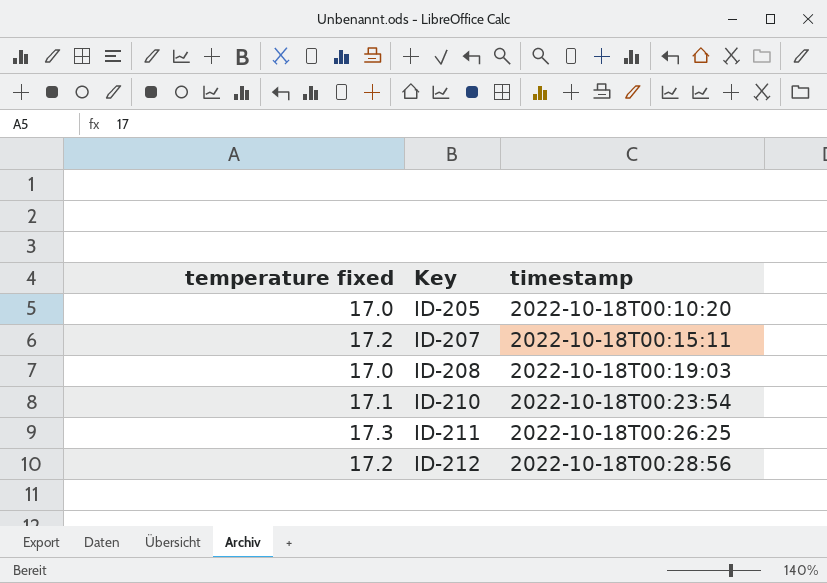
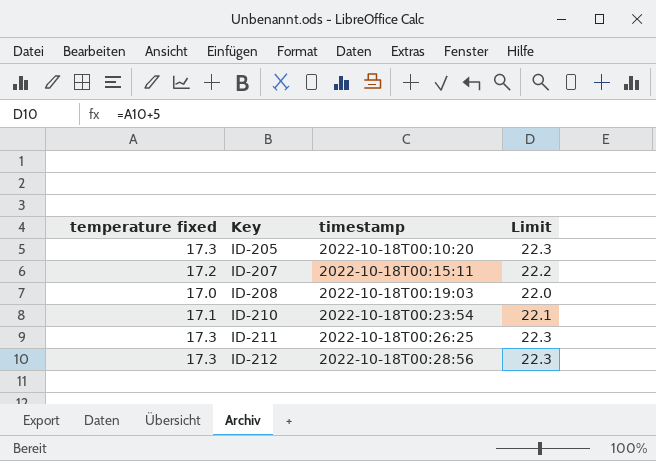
column Limit | formula: none -> [temperature fixed] + 5
ID-205 | temperature fixed: 17.0 -> 17.3
ID-212 | temperature fixed: 17.2 -> 17.3

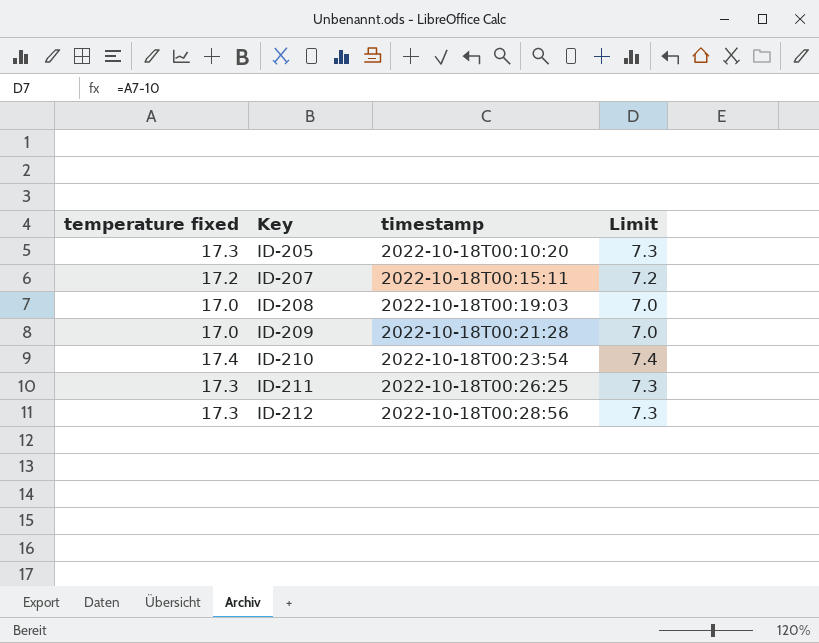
column Limit | formula: [temperature fixed] + 5 -> [temperature fixed] - 10
row ID-209: none -> 17.0 | 2022-10-18T00:21:28 | 7.0
ID-210 | temperature fixed: 17.1 -> 17.4

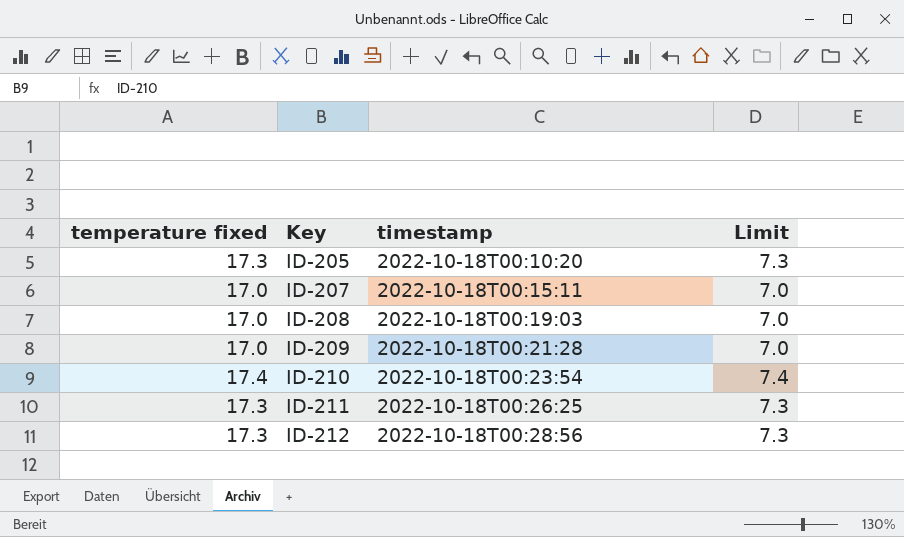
ID-207 | temperature fixed: 17.2 -> 17.0
ID-207 | Limit: 7.2 -> 7.0

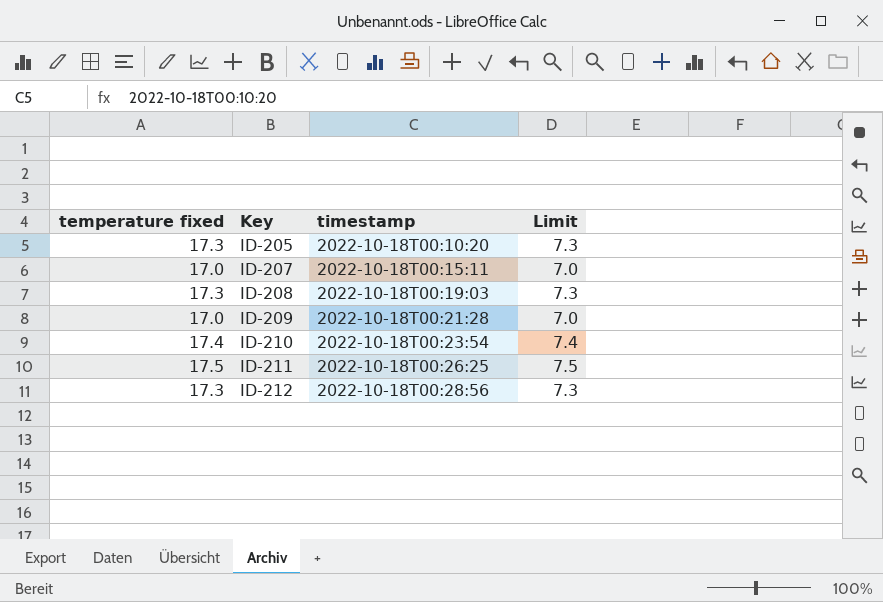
ID-208 | temperature fixed: 17.0 -> 17.3
ID-208 | Limit: 7.0 -> 7.3
ID-211 | temperature fixed: 17.3 -> 17.5
ID-211 | Limit: 7.3 -> 7.5

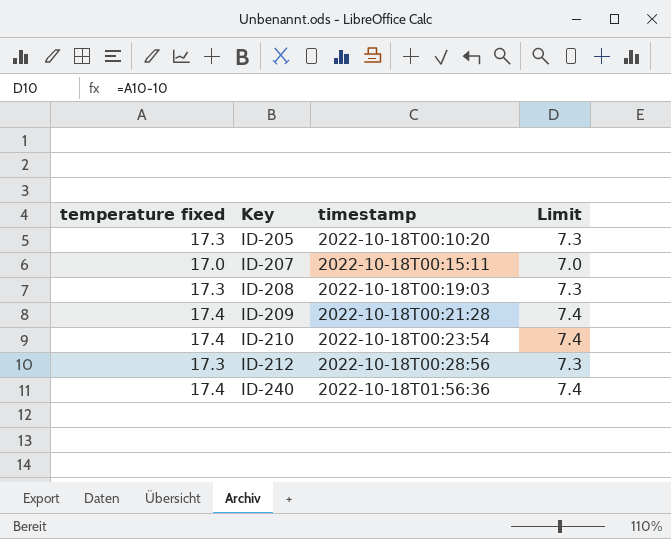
row ID-211: 17.5 | 2022-10-18T00:26:25 | 7.5 -> none
ID-209 | temperature fixed: 17.0 -> 17.4
ID-209 | Limit: 7.0 -> 7.4
row ID-240: none -> 17.4 | 2022-10-18T01:56:36 | 7.4

